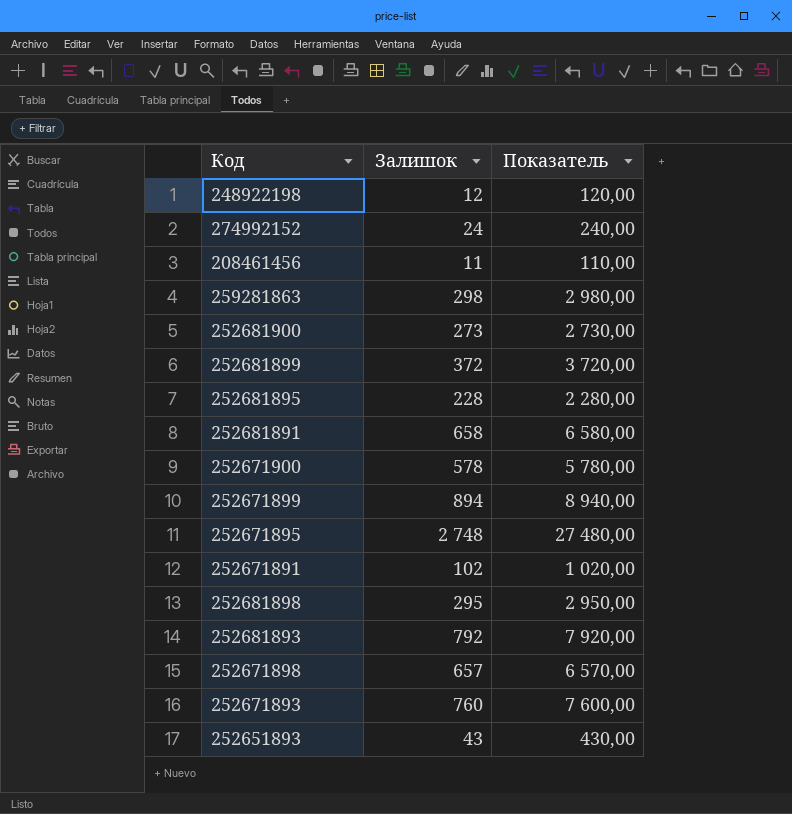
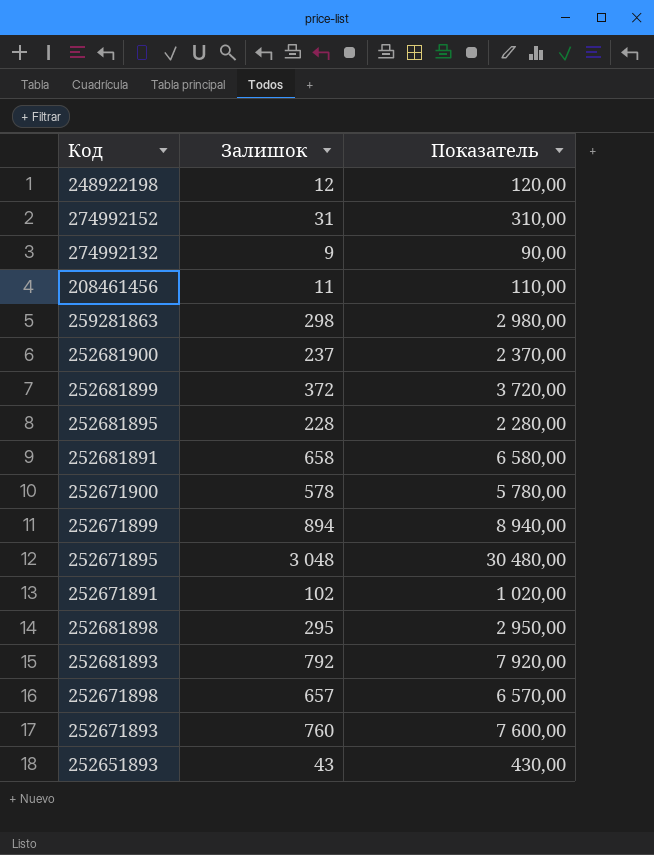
274992152 | Залишок: 24 -> 31
274992152 | Показатель: 240,00 -> 310,00
row 274992132: none -> 9 | 90,00
252681900 | Залишок: 273 -> 237
252681900 | Показатель: 2 730,00 -> 2 370,00
252671895 | Залишок: 2 748 -> 3 048
252671895 | Показатель: 27 480,00 -> 30 480,00

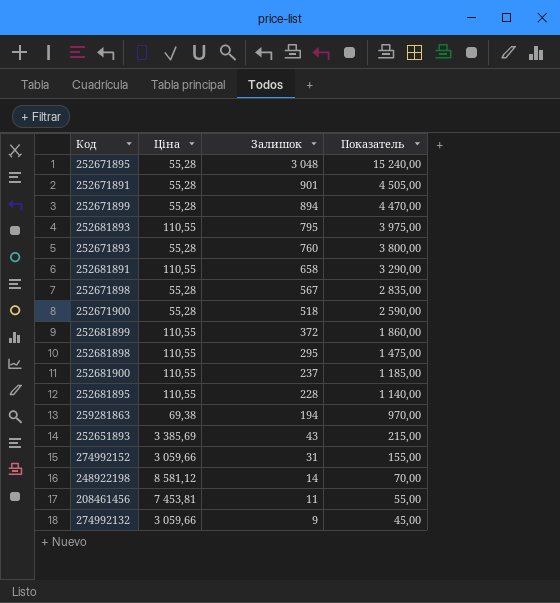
row order: none -> Залишок descending
column Ціна | position: none -> 2
column Показатель | formula: [Залишок] * 10 -> [Залишок] * 5
252671891 | Залишок: 102 -> 901
252681893 | Залишок: 792 -> 795
252671898 | Залишок: 657 -> 567
252671900 | Залишок: 578 -> 518
259281863 | Залишок: 298 -> 194
248922198 | Залишок: 12 -> 14

